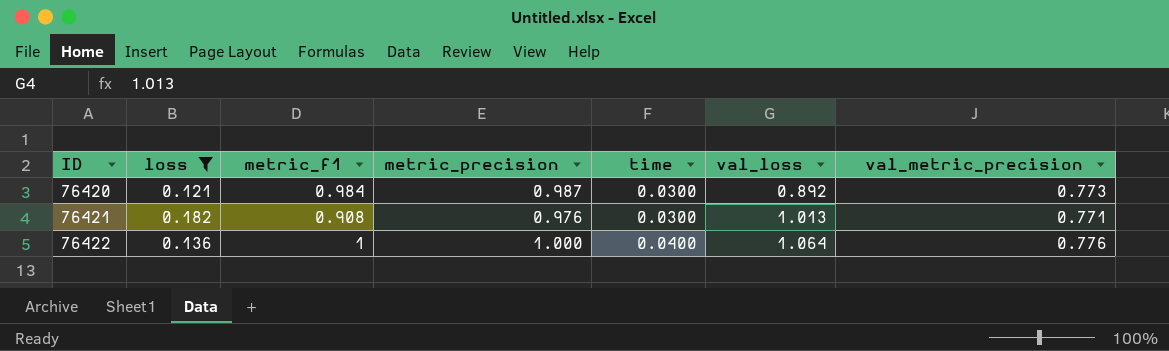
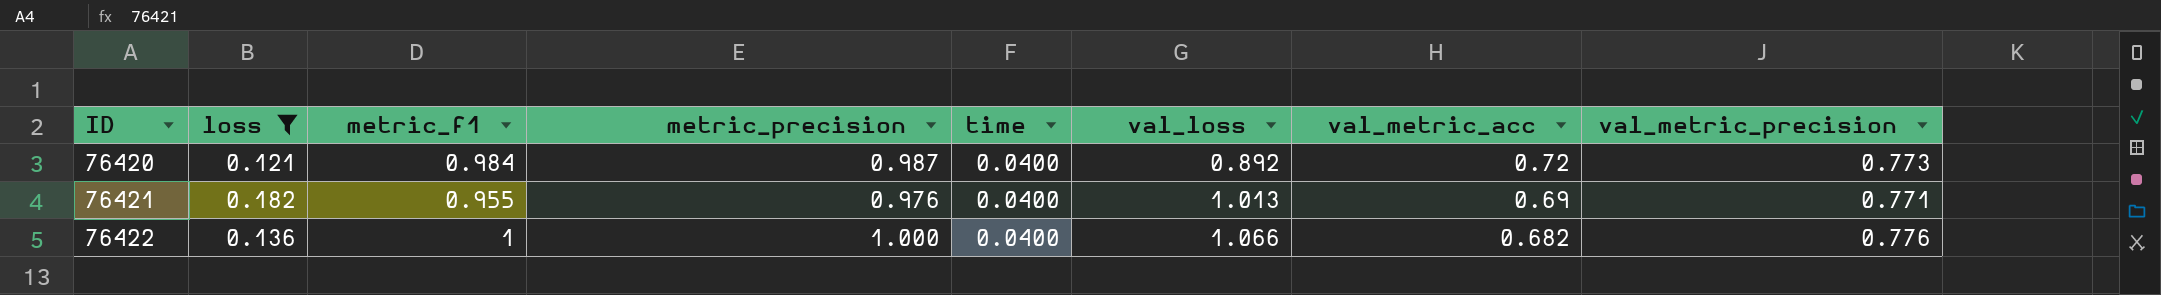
column val_metric_acc | position: none -> 7
76420 | time: 0.0300 -> 0.0400
76421 | metric_f1: 0.908 -> 0.955
76421 | time: 0.0300 -> 0.0400
76422 | val_loss: 1.064 -> 1.066

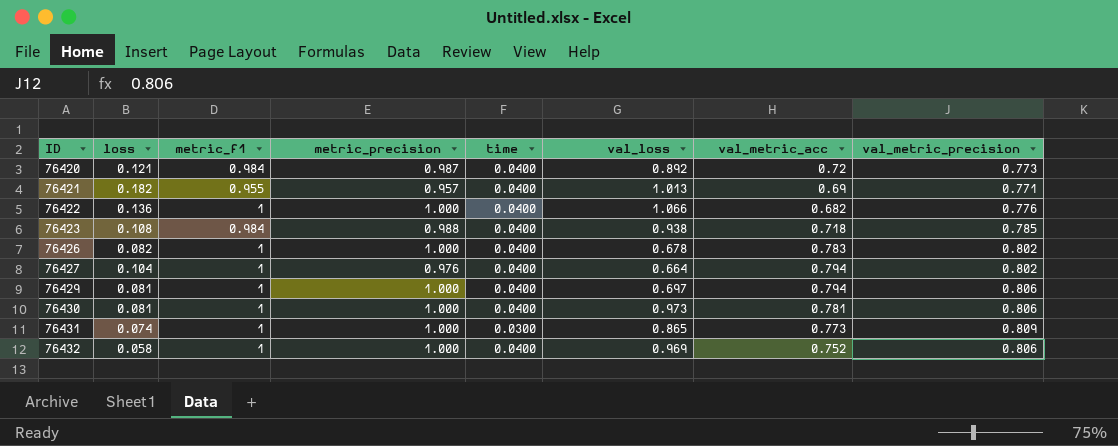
filter: loss >= 0.121 -> none
76421 | metric_precision: 0.976 -> 0.957

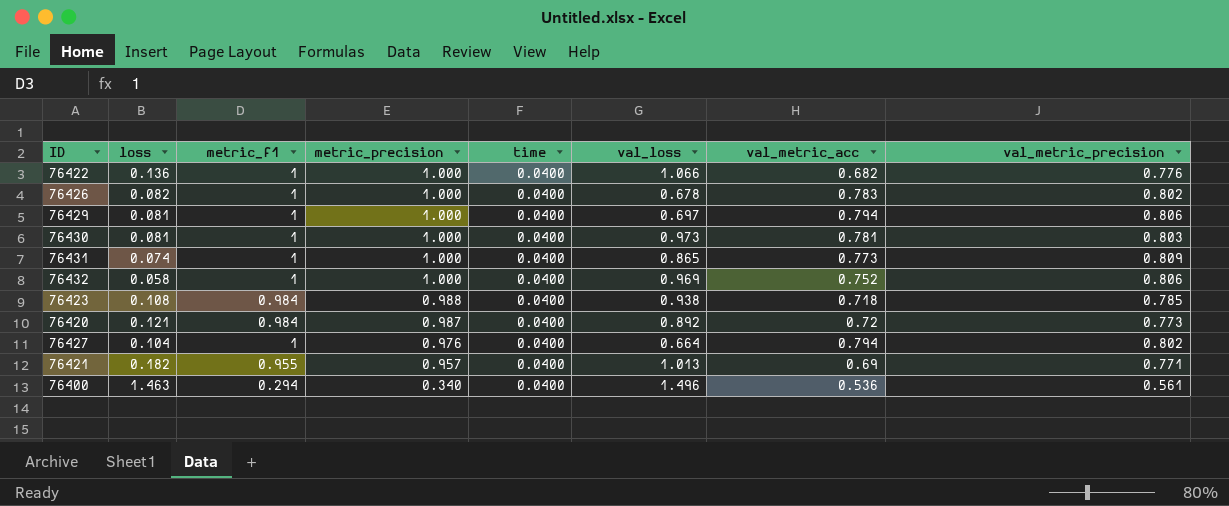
row order: ID ascending -> metric_precision descending
76430 | val_metric_precision: 0.806 -> 0.803
76431 | time: 0.0300 -> 0.0400
row 76400: none -> 1.463 | 0.294 | 0.340 | 0.0400 | 1.496 | 0.536 | 0.561

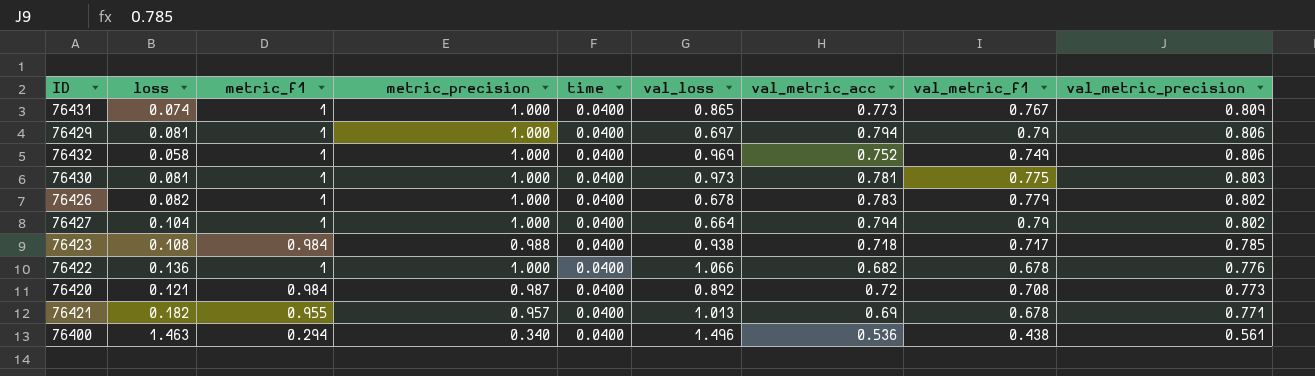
row order: metric_precision descending -> val_metric_precision descending
column val_metric_f1 | position: none -> 8
76427 | metric_precision: 0.976 -> 1.000

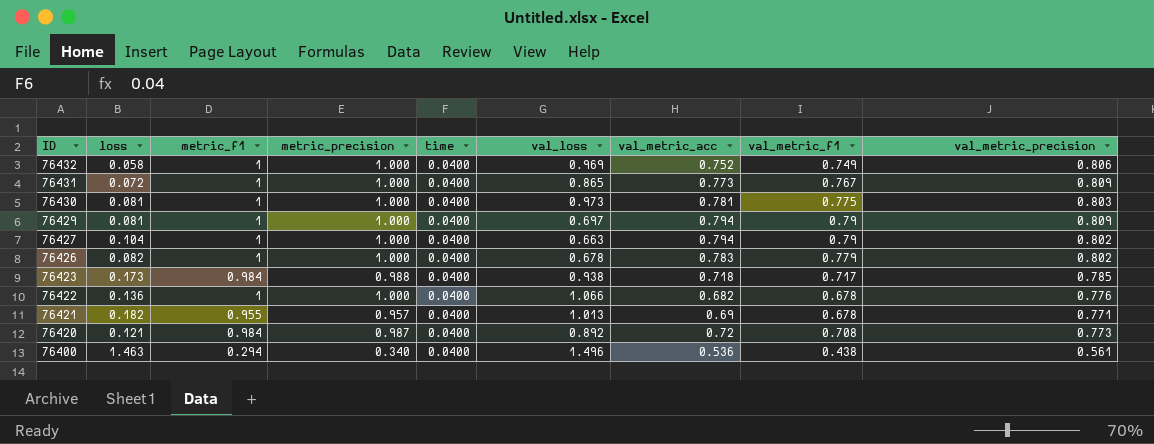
row order: val_metric_precision descending -> ID descending
76431 | loss: 0.074 -> 0.072
76429 | val_metric_precision: 0.806 -> 0.809
76427 | val_loss: 0.664 -> 0.663
76423 | loss: 0.108 -> 0.173

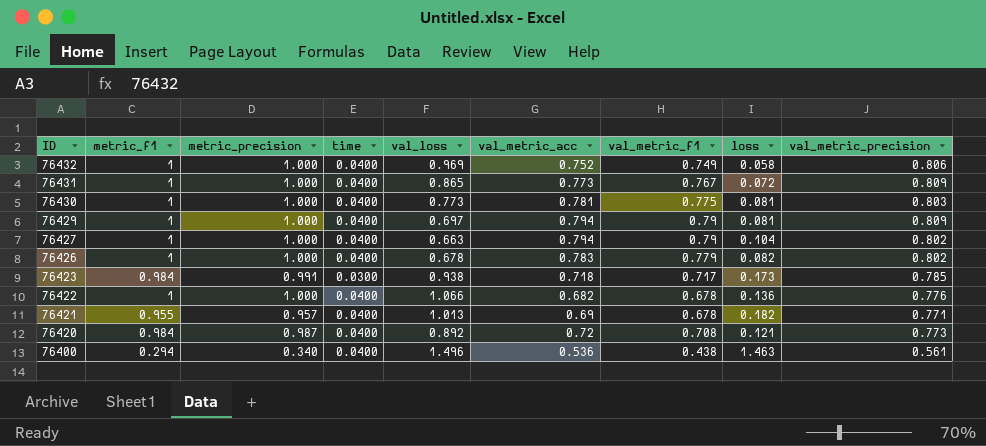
column loss | position: 2 -> 8
76430 | val_loss: 0.973 -> 0.773
76423 | metric_precision: 0.988 -> 0.991
76423 | time: 0.0400 -> 0.0300

